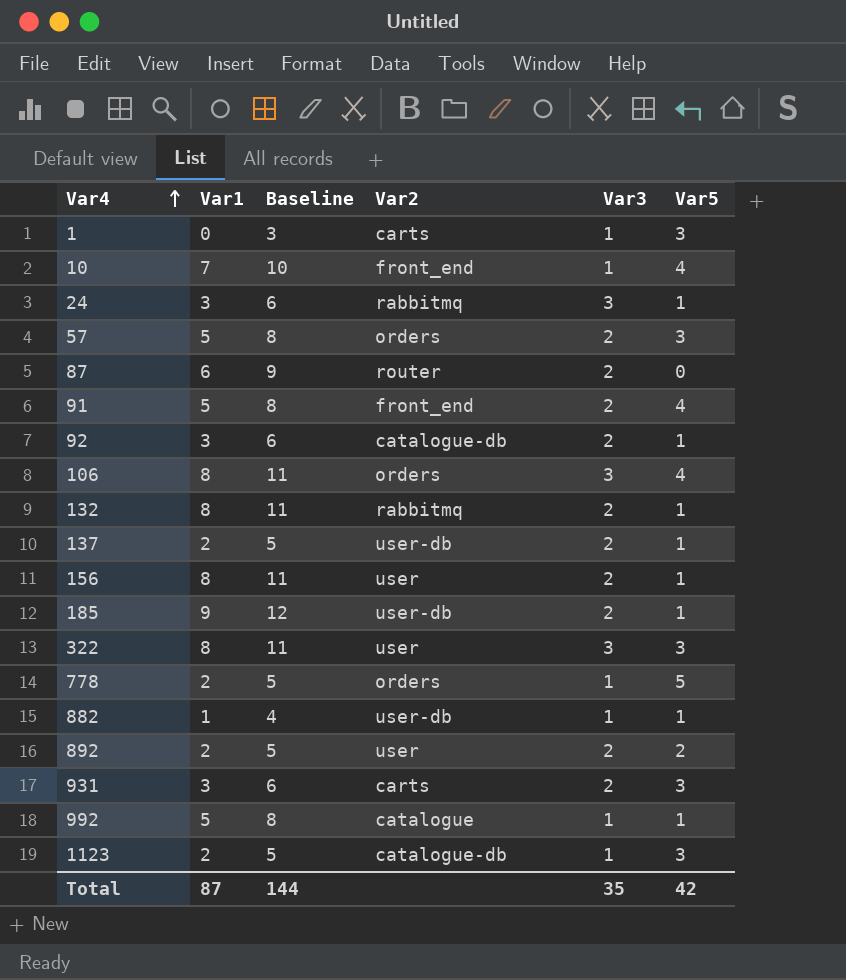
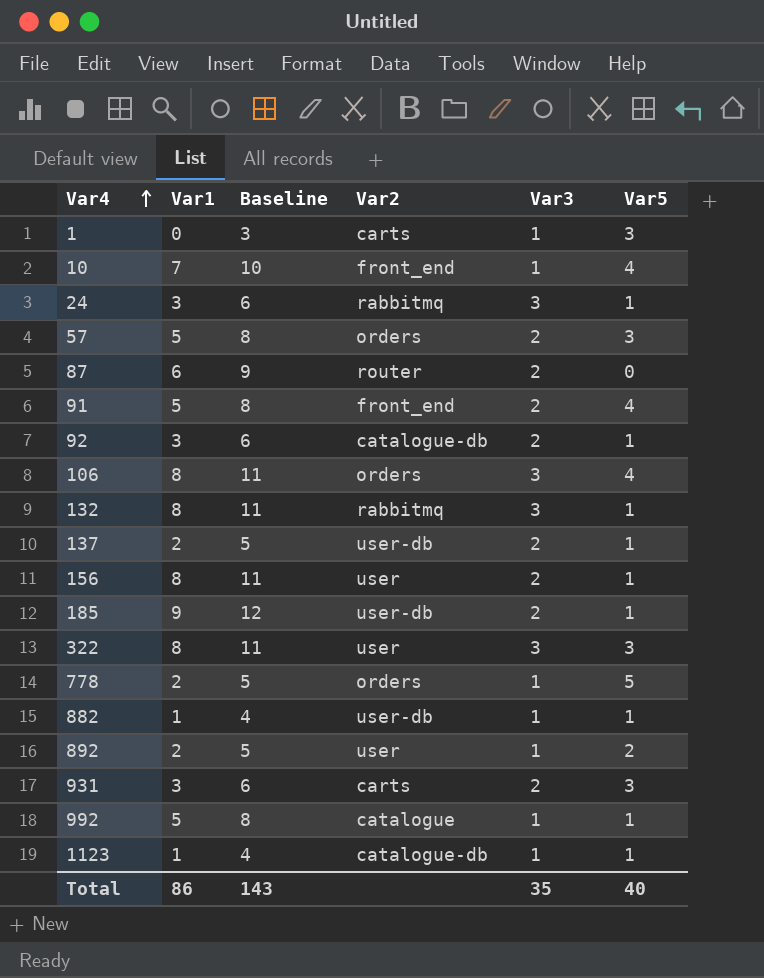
132 | Var3: 2 -> 3
892 | Var3: 2 -> 1
1123 | Var1: 2 -> 1
1123 | Baseline: 5 -> 4
1123 | Var5: 3 -> 1
Total | Var1: 87 -> 86
Total | Baseline: 144 -> 143
Total | Var5: 42 -> 40

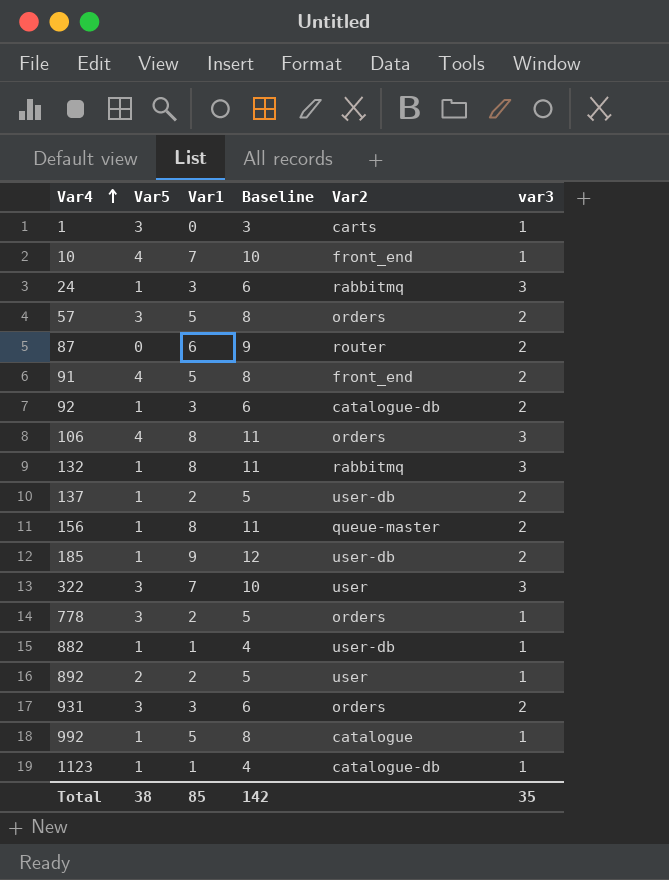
column Var5 | position: 6 -> 2
column name: Var3 -> var3
156 | Var2: user -> queue-master
322 | Var1: 8 -> 7
322 | Baseline: 11 -> 10
778 | Var5: 5 -> 3
931 | Var2: carts -> orders
Total | Var5: 40 -> 38
Total | Var1: 86 -> 85
Total | Baseline: 143 -> 142

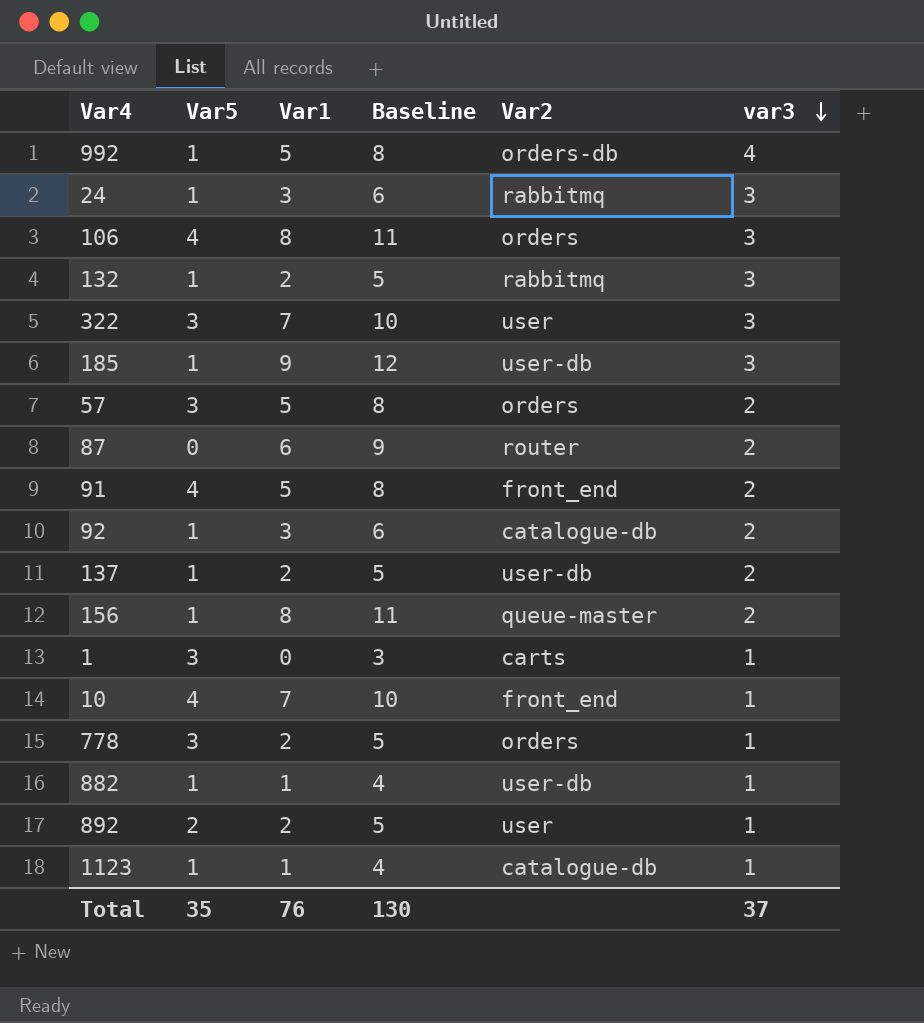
row order: Var4 ascending -> var3 descending
row 931: 3 | 3 | 6 | orders | 2 -> none
992 | Var2: catalogue -> orders-db
992 | var3: 1 -> 4
132 | Var1: 8 -> 2
132 | Baseline: 11 -> 5
185 | var3: 2 -> 3
Total | Var5: 38 -> 35
Total | Var1: 85 -> 76
Total | Baseline: 142 -> 130
Total | var3: 35 -> 37

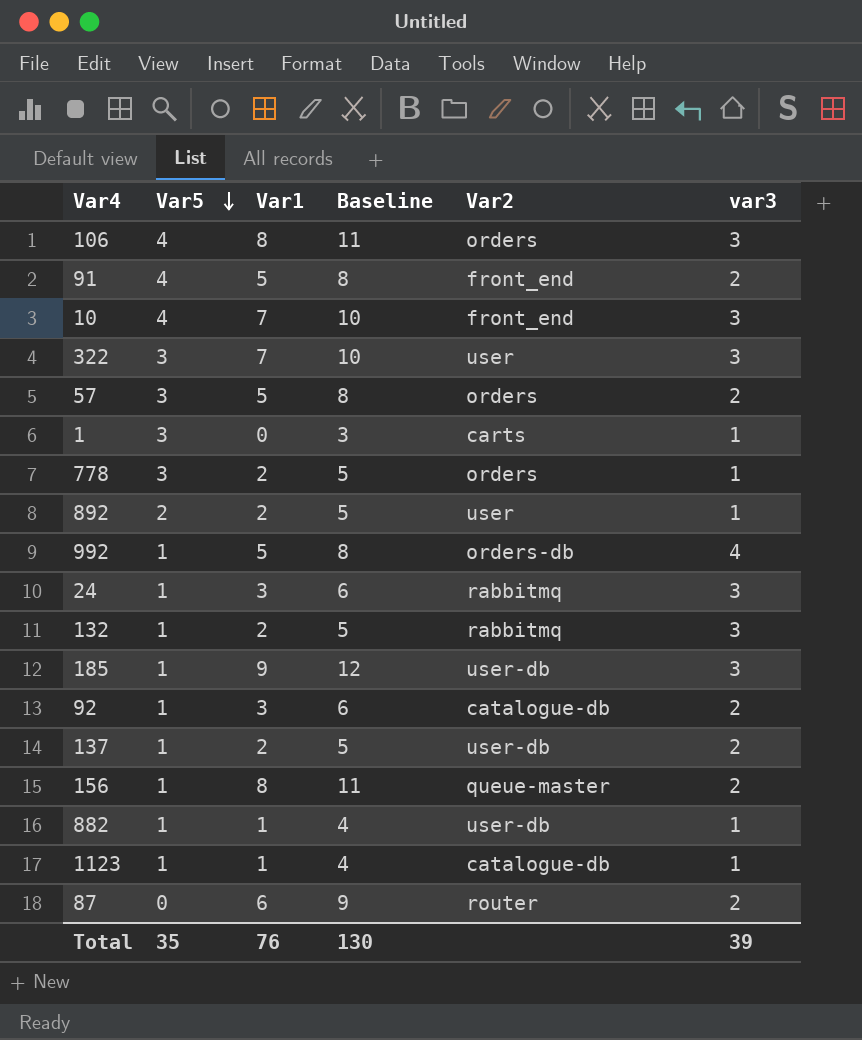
row order: var3 descending -> Var5 descending
10 | var3: 1 -> 3
Total | var3: 37 -> 39

